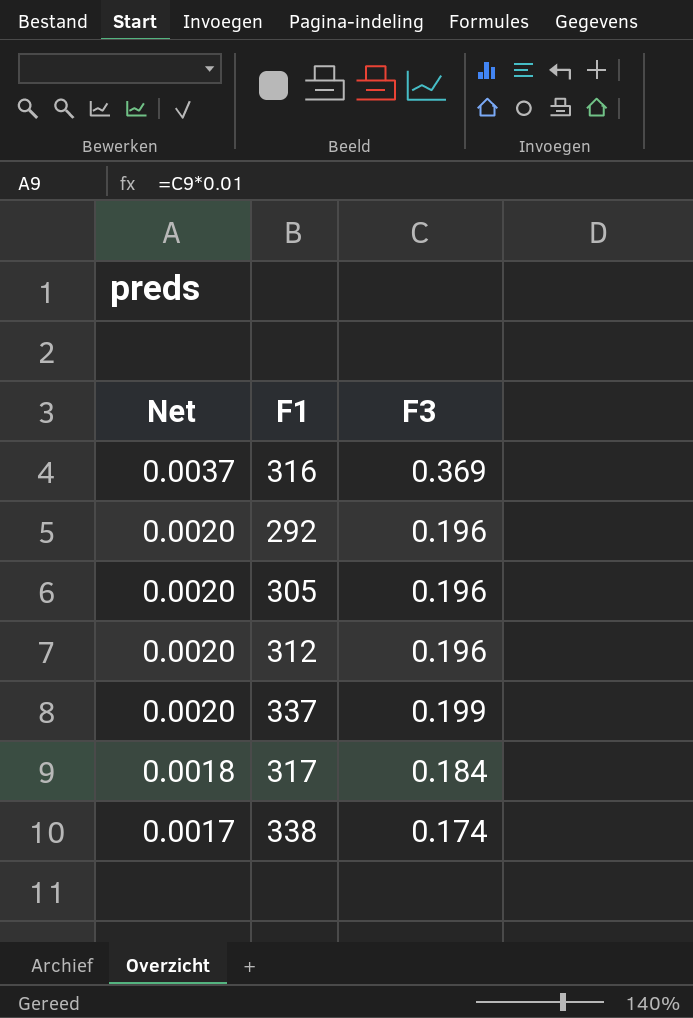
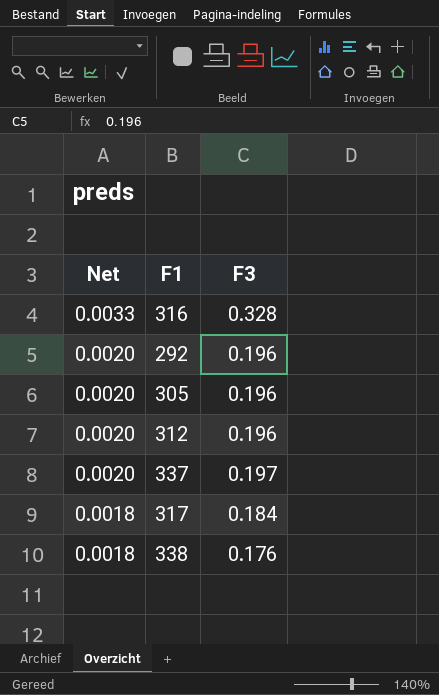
316 | Net: 0.0037 -> 0.0033
316 | F3: 0.369 -> 0.328
337 | F3: 0.199 -> 0.197
338 | Net: 0.0017 -> 0.0018
338 | F3: 0.174 -> 0.176

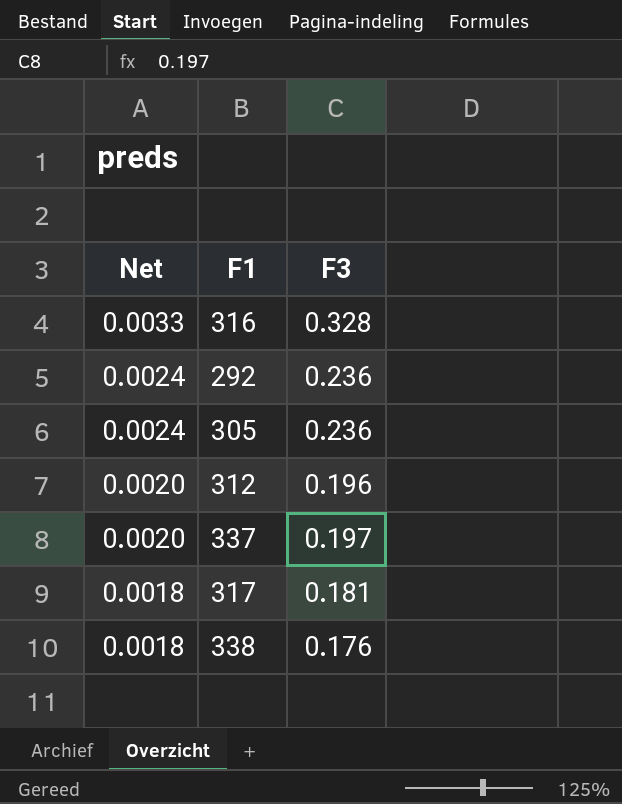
292 | Net: 0.0020 -> 0.0024
292 | F3: 0.196 -> 0.236
305 | Net: 0.0020 -> 0.0024
305 | F3: 0.196 -> 0.236
317 | F3: 0.184 -> 0.181

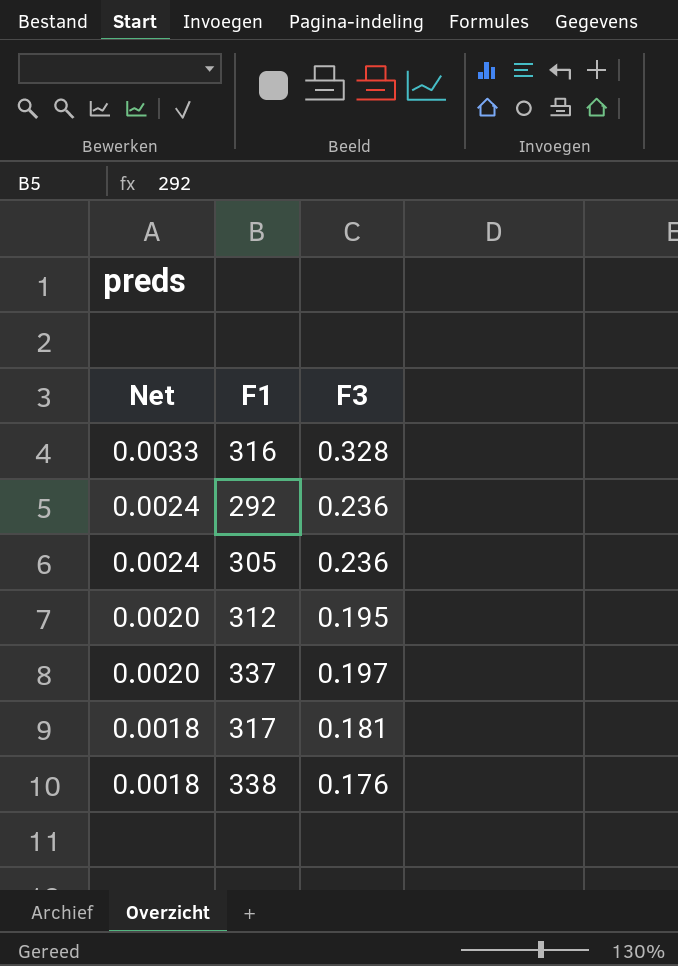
312 | F3: 0.196 -> 0.195

